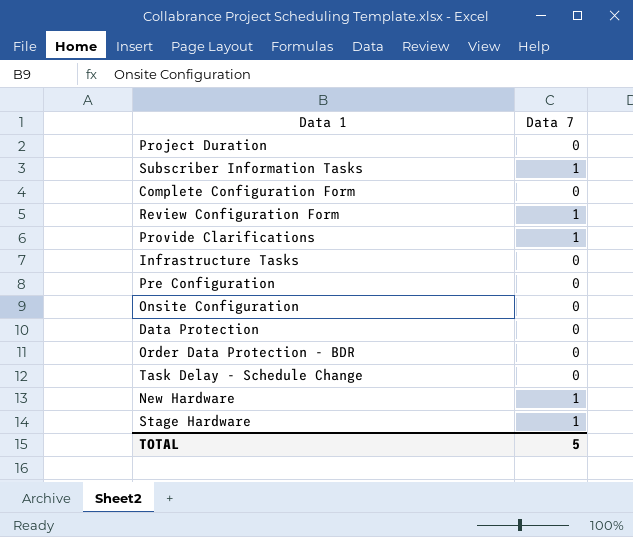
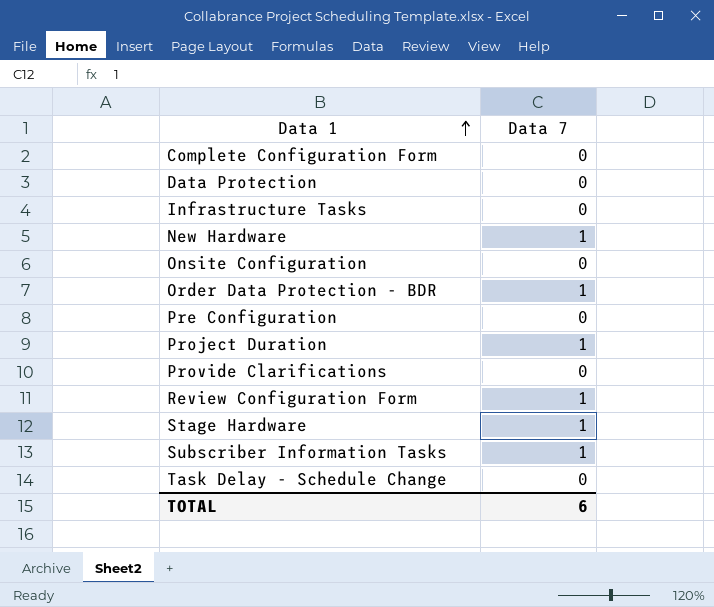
row order: none -> Data 1 ascending
Order Data Protection - BDR | Data 7: 0 -> 1
Project Duration | Data 7: 0 -> 1
Provide Clarifications | Data 7: 1 -> 0
TOTAL | Data 7: 5 -> 6

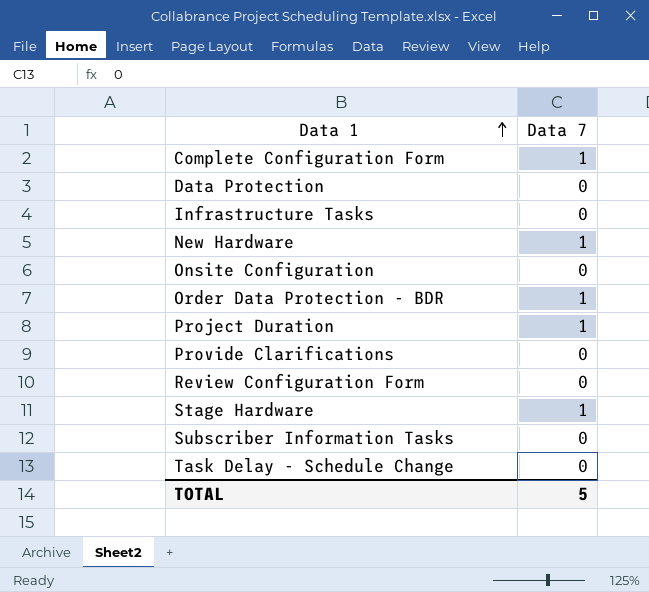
row Pre Configuration: 0 -> none
Complete Configuration Form | Data 7: 0 -> 1
Review Configuration Form | Data 7: 1 -> 0
Subscriber Information Tasks | Data 7: 1 -> 0
TOTAL | Data 7: 6 -> 5

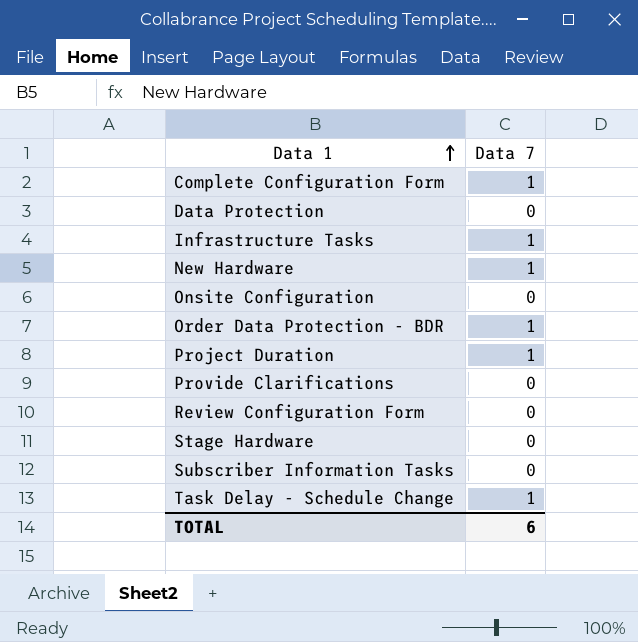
Infrastructure Tasks | Data 7: 0 -> 1
Stage Hardware | Data 7: 1 -> 0
Task Delay - Schedule Change | Data 7: 0 -> 1
TOTAL | Data 7: 5 -> 6

